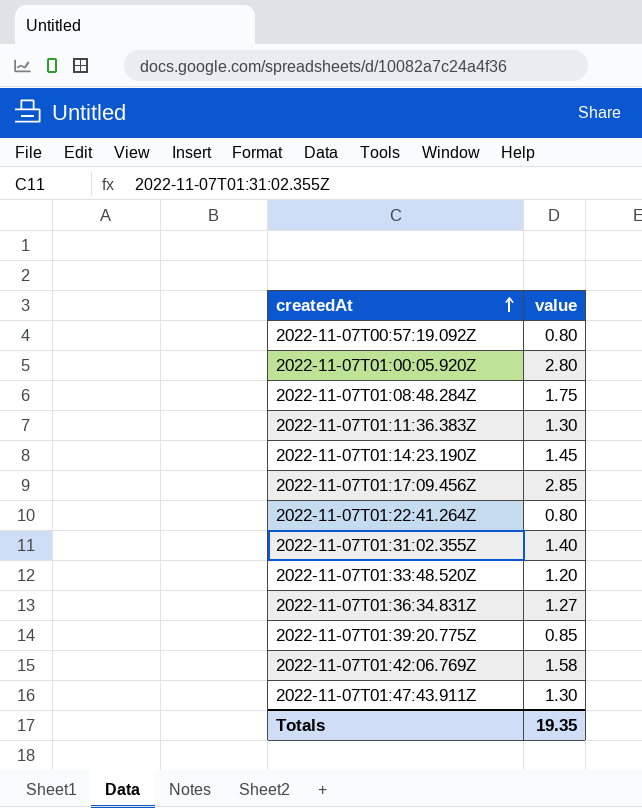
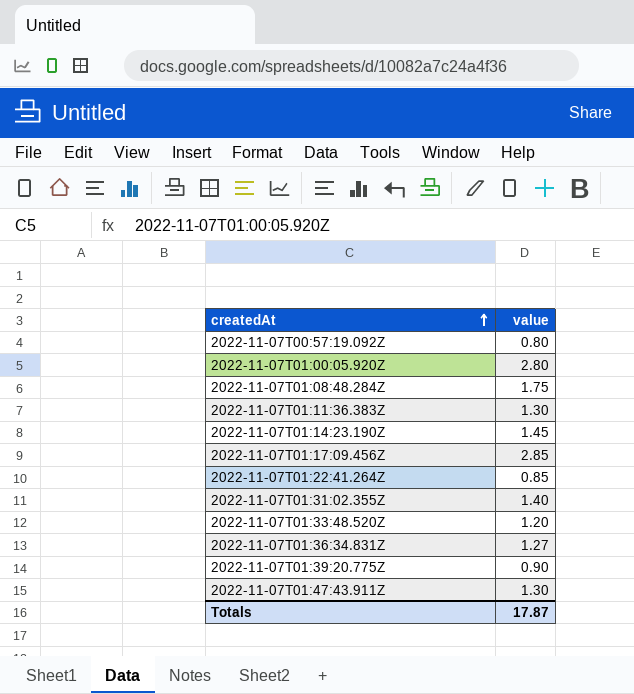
row 2022-11-07T01:42:06.769Z: 1.58 -> none
2022-11-07T01:22:41.264Z | value: 0.80 -> 0.85
2022-11-07T01:39:20.775Z | value: 0.85 -> 0.90
Totals | value: 19.35 -> 17.87

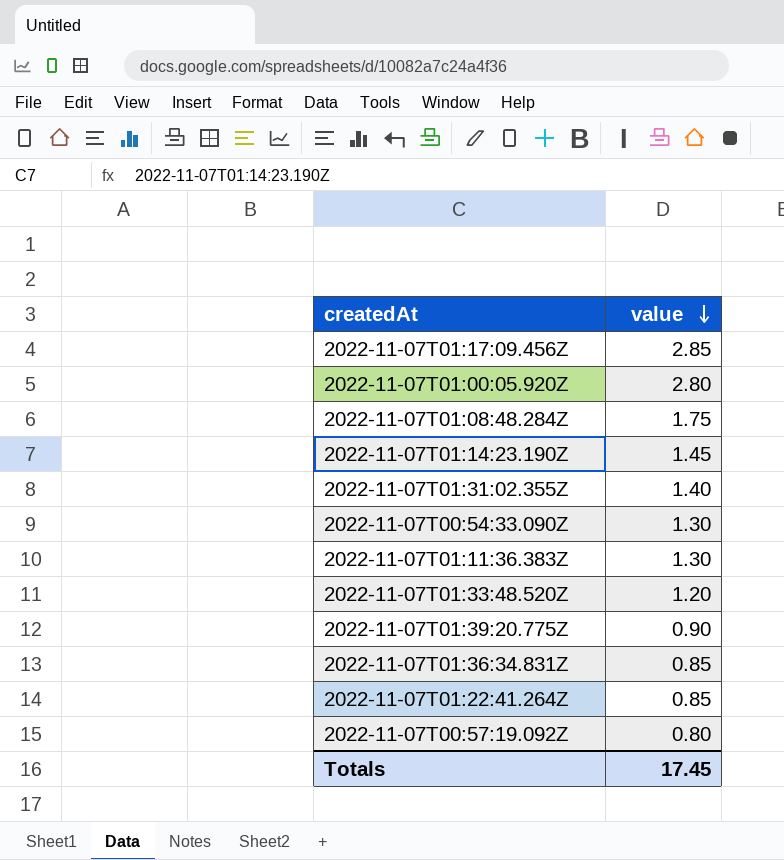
row order: createdAt ascending -> value descending
row 2022-11-07T01:47:43.911Z: 1.30 -> none
row 2022-11-07T00:54:33.090Z: none -> 1.30
2022-11-07T01:36:34.831Z | value: 1.27 -> 0.85
Totals | value: 17.87 -> 17.45

